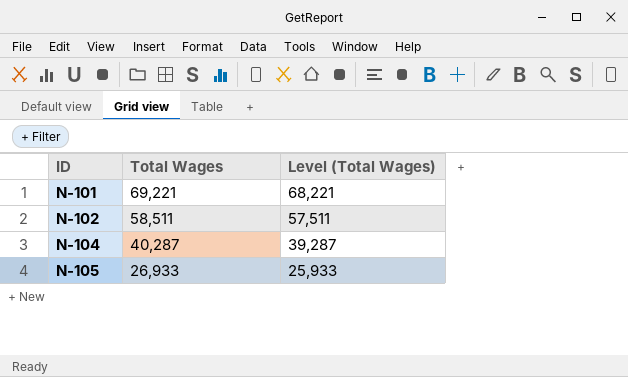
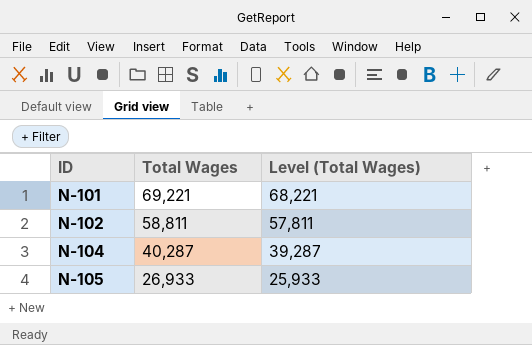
N-102 | Total Wages: 58,511 -> 58,811
N-102 | Level (Total Wages): 57,511 -> 57,811

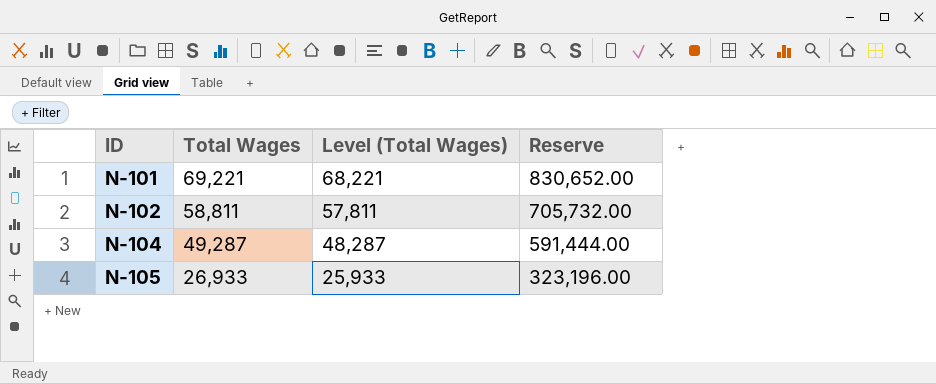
column Reserve | formula: none -> [Total Wages] * 12
N-104 | Total Wages: 40,287 -> 49,287
N-104 | Level (Total Wages): 39,287 -> 48,287

